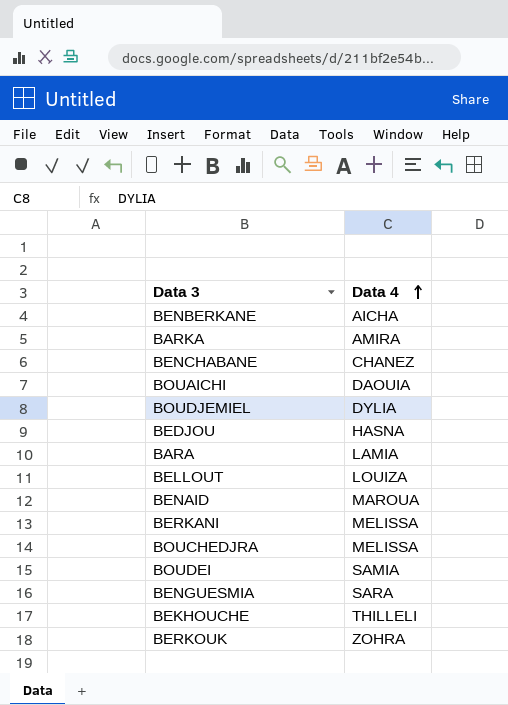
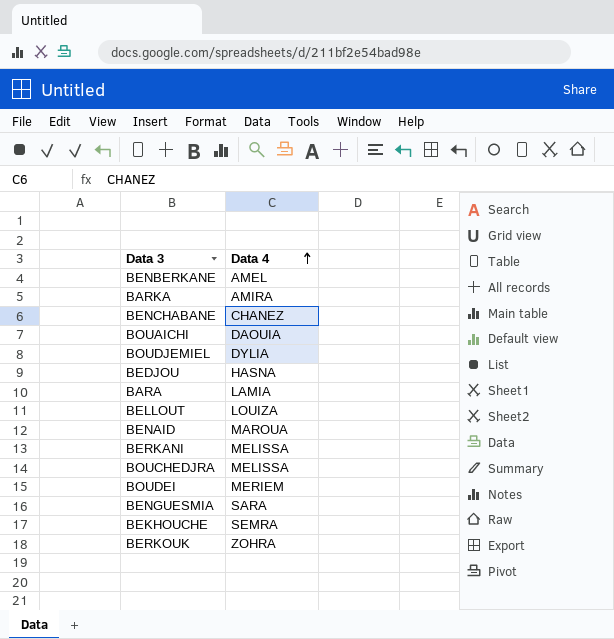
BENBERKANE | Data 4: AICHA -> AMEL
BOUDEI | Data 4: SAMIA -> MERIEM
BEKHOUCHE | Data 4: THILLELI -> SEMRA

